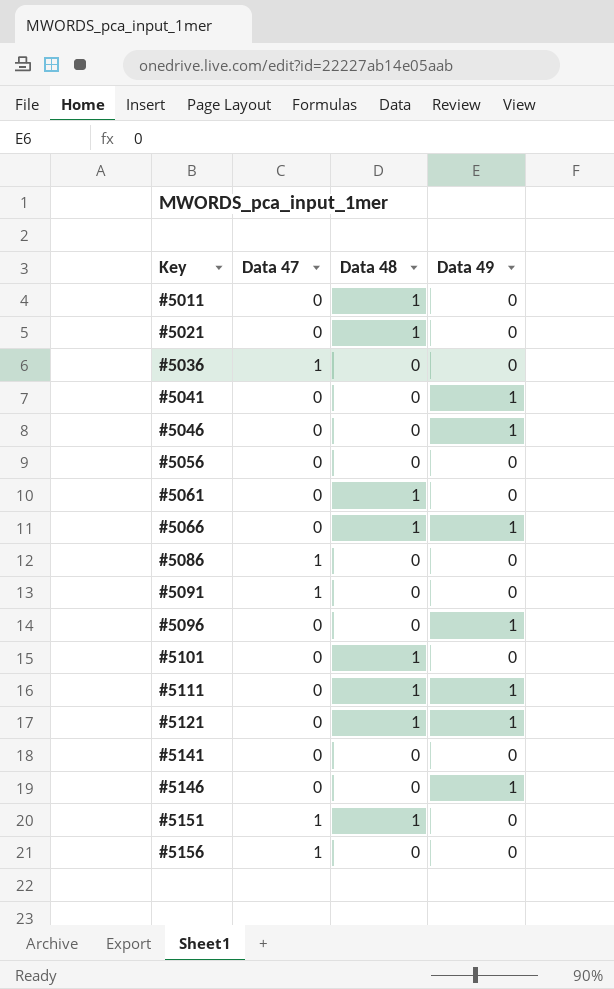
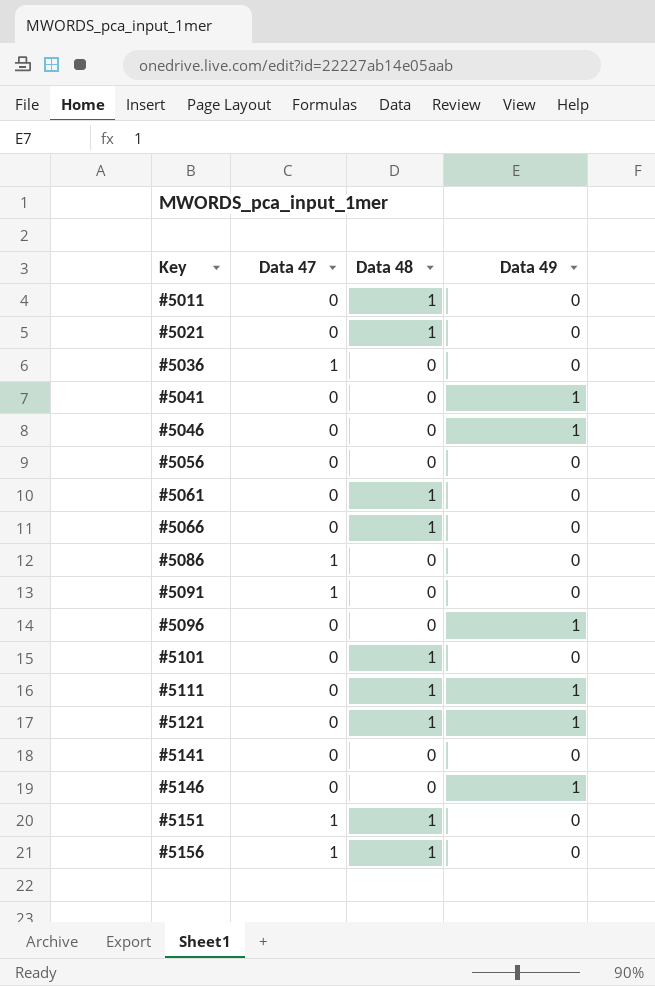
#5066 | Data 49: 1 -> 0
#5156 | Data 48: 0 -> 1

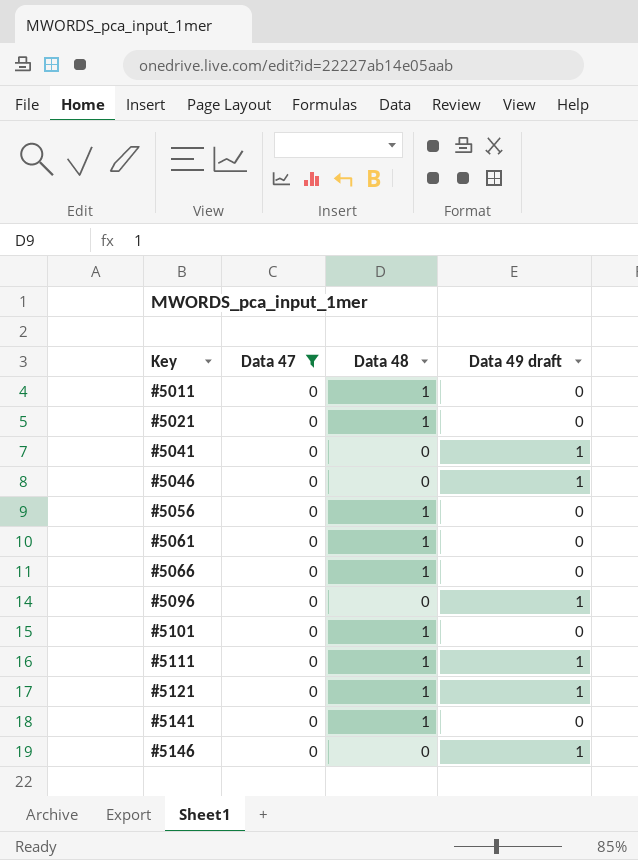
filter: none -> Data 47 = 0
column name: Data 49 -> Data 49 draft
#5056 | Data 48: 0 -> 1
#5141 | Data 48: 0 -> 1

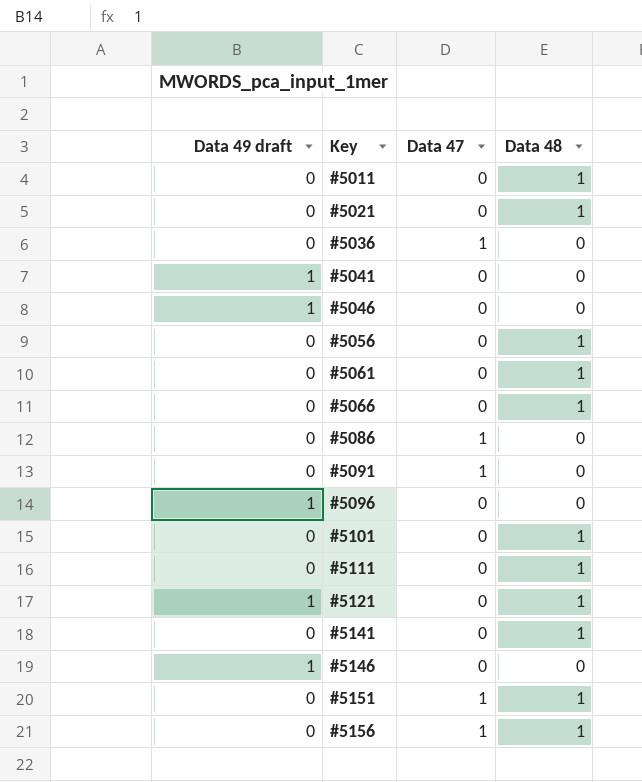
filter: Data 47 = 0 -> none
column Data 49 draft | position: 4 -> 1
#5111 | Data 49 draft: 1 -> 0

